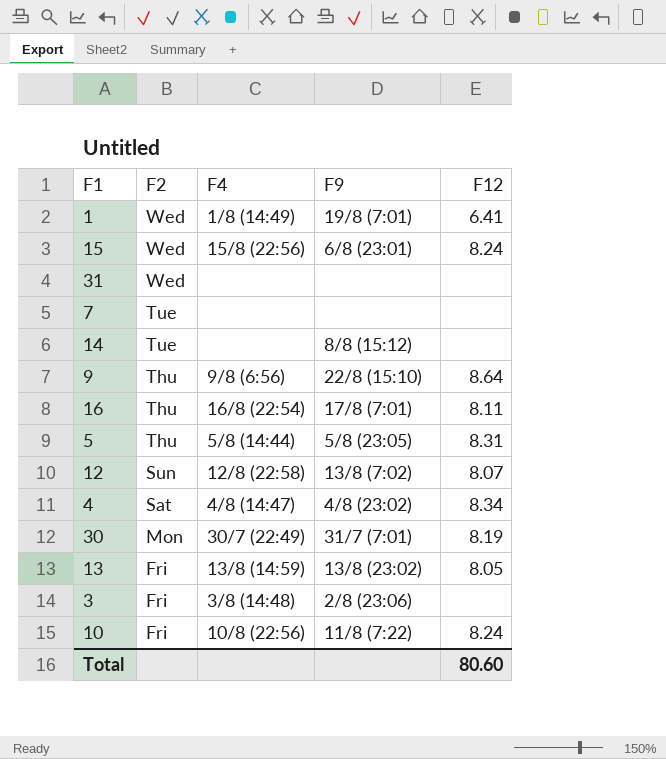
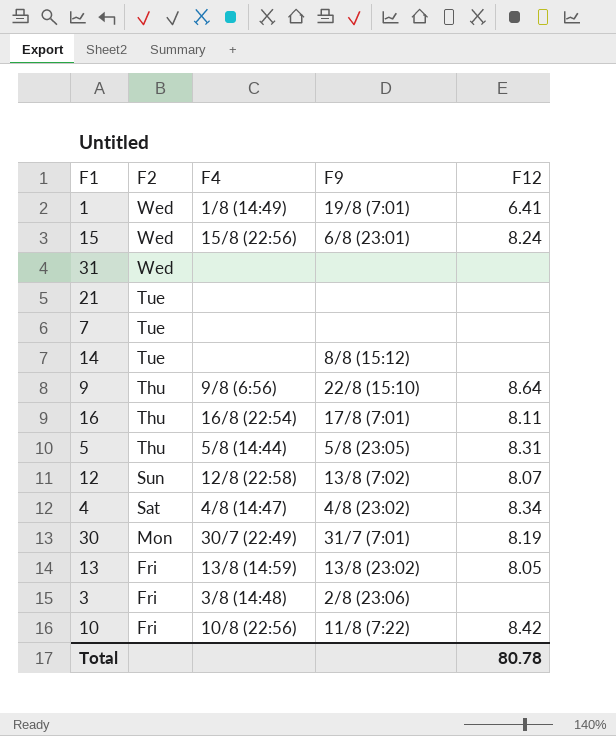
row 21: none -> Tue | none | none | none
10 | F12: 8.24 -> 8.42
Total | F12: 80.60 -> 80.78

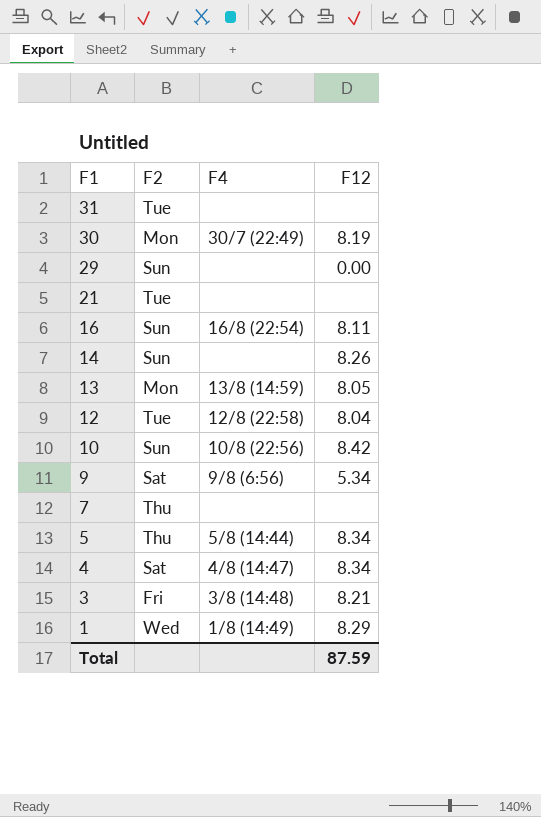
row order: F2 descending -> F1 descending
column F9 | position: 4 -> none
row 15: Wed | 15/8 (22:56) | 6/8 (23:01) | 8.24 -> none
31 | F2: Wed -> Tue
row 29: none -> Sun | none | 0.00
16 | F2: Thu -> Sun
14 | F2: Tue -> Sun
14 | F12: none -> 8.26
13 | F2: Fri -> Mon
12 | F2: Sun -> Tue
12 | F12: 8.07 -> 8.04
10 | F2: Fri -> Sun
9 | F2: Thu -> Sat
9 | F12: 8.64 -> 5.34
7 | F2: Tue -> Thu
5 | F12: 8.31 -> 8.34
3 | F12: none -> 8.21
1 | F12: 6.41 -> 8.29
Total | F12: 80.78 -> 87.59

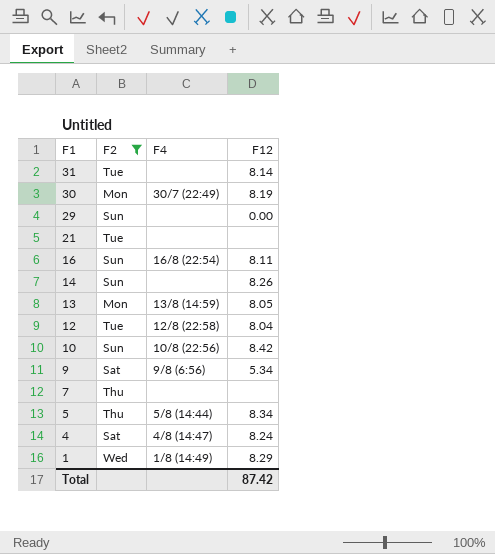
filter: none -> F2 != Fri
31 | F12: none -> 8.14
4 | F12: 8.34 -> 8.24
Total | F12: 87.59 -> 87.42

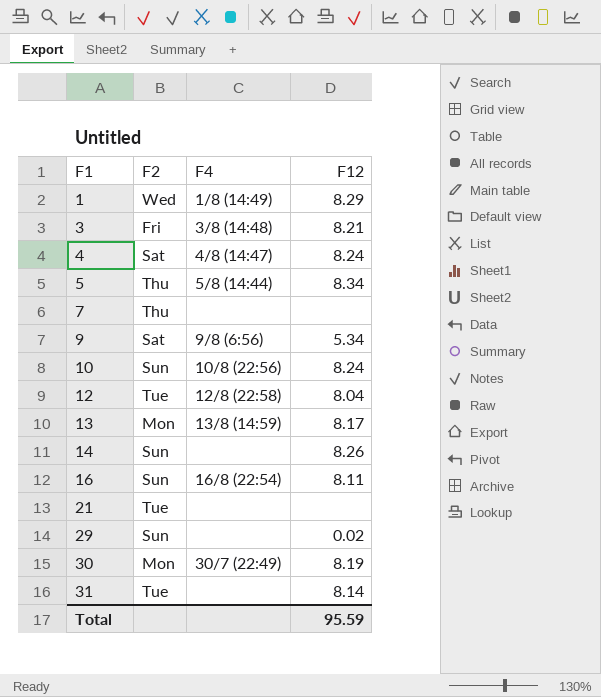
filter: F2 != Fri -> none
row order: F1 descending -> F1 ascending
10 | F12: 8.42 -> 8.24
13 | F12: 8.05 -> 8.17
29 | F12: 0.00 -> 0.02
Total | F12: 87.42 -> 95.59

